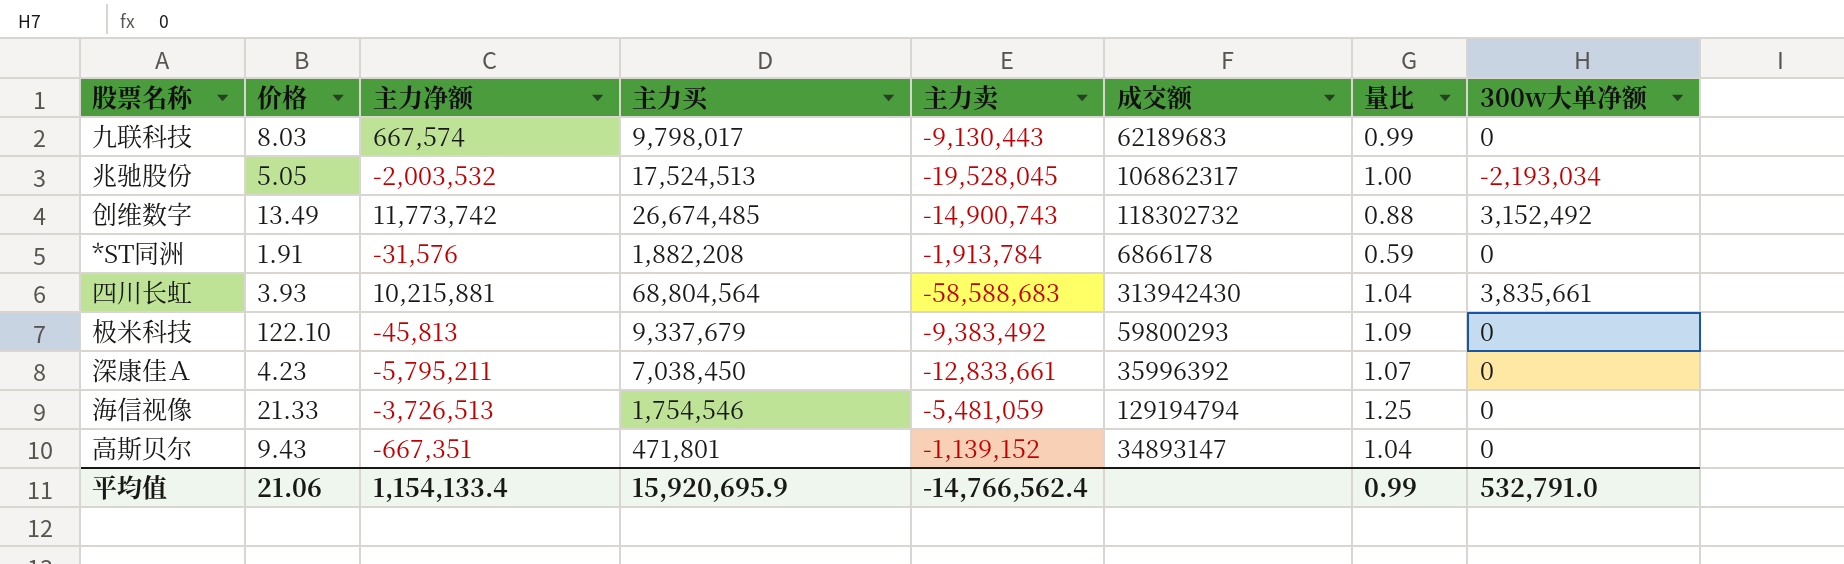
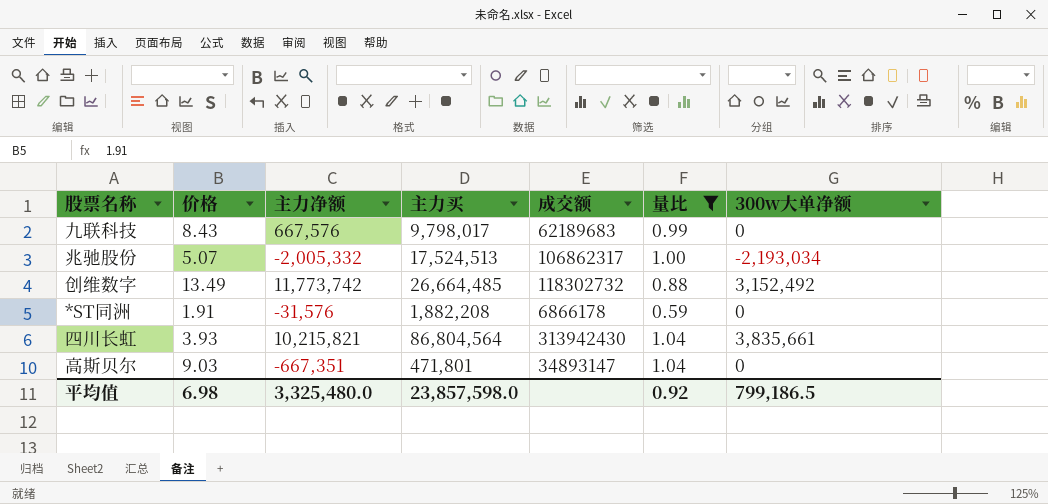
filter: none -> 量比 <= 1.04
column 主力卖 | formula: [主力净额] - [主力买] -> none
九联科技 | 价格: 8.03 -> 8.43
九联科技 | 主力净额: 667,574 -> 667,576
兆驰股份 | 价格: 5.05 -> 5.07
兆驰股份 | 主力净额: -2,003,532 -> -2,005,332
创维数字 | 主力买: 26,674,485 -> 26,664,485
四川长虹 | 主力净额: 10,215,881 -> 10,215,821
四川长虹 | 主力买: 68,804,564 -> 86,804,564
高斯贝尔 | 价格: 9.43 -> 9.03
平均值 | 价格: 21.06 -> 6.98
平均值 | 主力净额: 1,154,133.4 -> 3,325,480.0
平均值 | 主力买: 15,920,695.9 -> 23,857,598.0
平均值 | 量比: 0.99 -> 0.92
平均值 | 300w大单净额: 532,791.0 -> 799,186.5

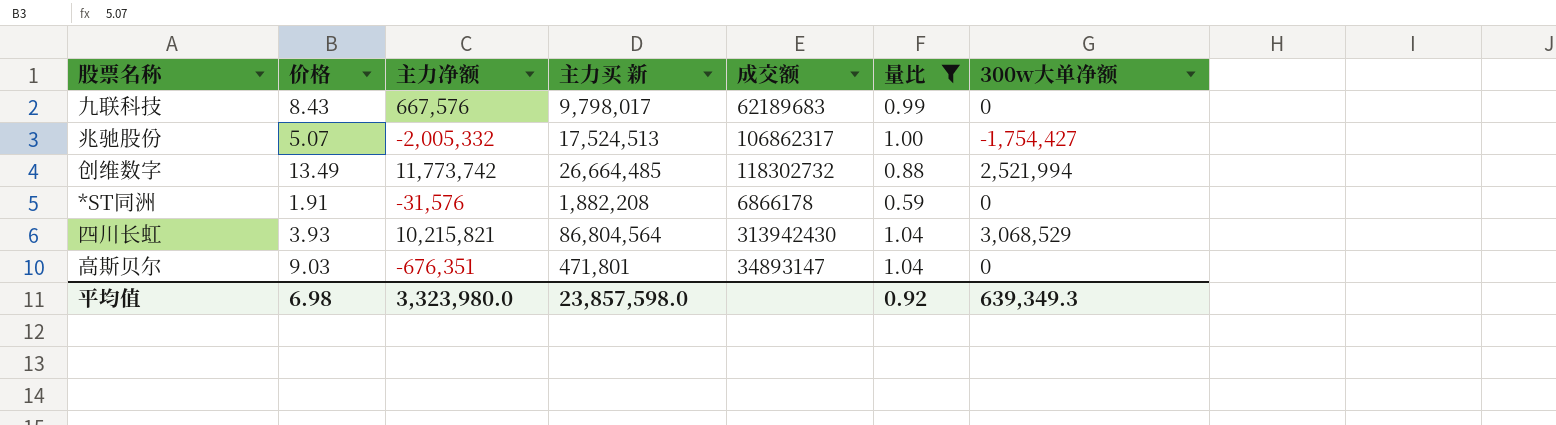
column name: 主力买 -> 主力买 新
兆驰股份 | 300w大单净额: -2,193,034 -> -1,754,427
创维数字 | 300w大单净额: 3,152,492 -> 2,521,994
四川长虹 | 300w大单净额: 3,835,661 -> 3,068,529
高斯贝尔 | 主力净额: -667,351 -> -676,351
平均值 | 主力净额: 3,325,480.0 -> 3,323,980.0
平均值 | 300w大单净额: 799,186.5 -> 639,349.3

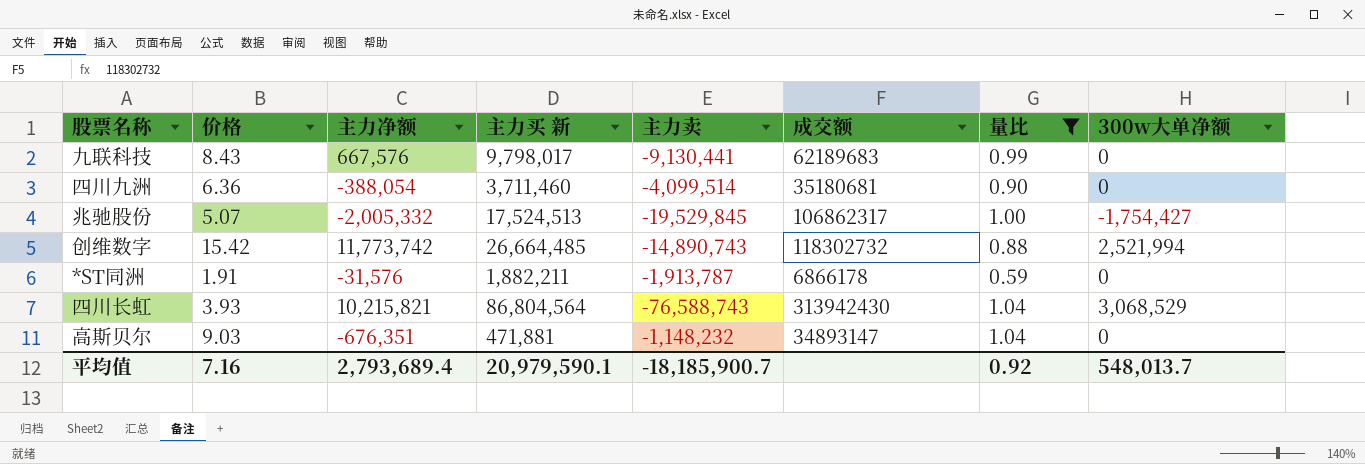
column 主力卖 | formula: none -> [主力净额] - [主力买 新]
row 四川九洲: none -> 6.36 | -388,054 | 3,711,460 | -4,099,514 | 35180681 | 0.90 | 0
创维数字 | 价格: 13.49 -> 15.42
*ST同洲 | 主力买 新: 1,882,208 -> 1,882,211
高斯贝尔 | 主力买 新: 471,801 -> 471,881
平均值 | 价格: 6.98 -> 7.16
平均值 | 主力净额: 3,323,980.0 -> 2,793,689.4
平均值 | 主力买 新: 23,857,598.0 -> 20,979,590.1
平均值 | 300w大单净额: 639,349.3 -> 548,013.7

